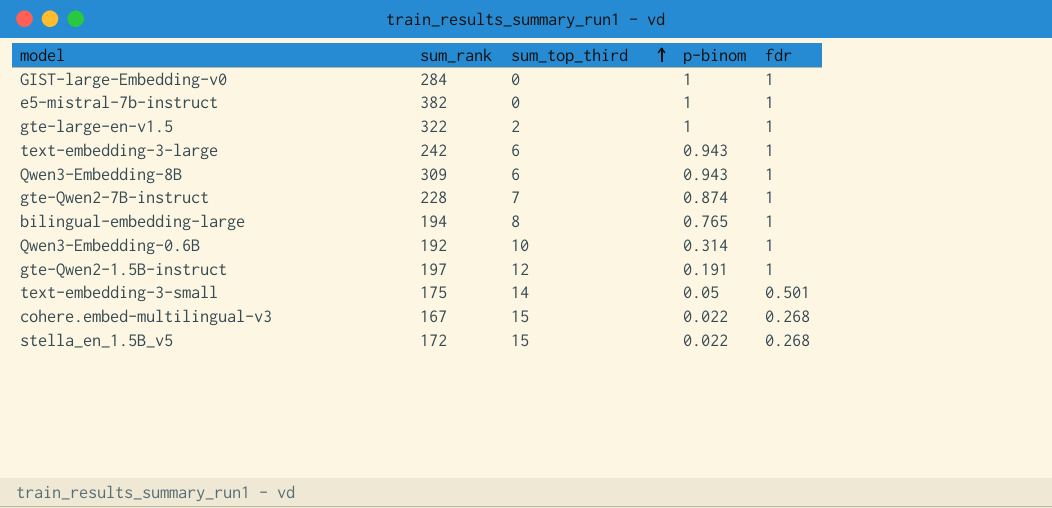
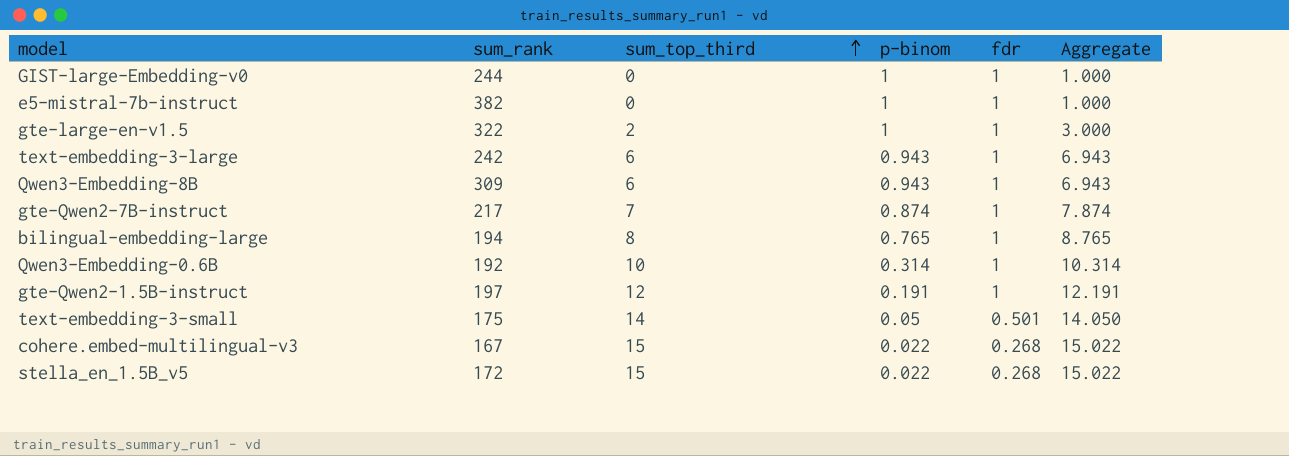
column Aggregate | formula: none -> [sum_top_third] + [p-binom]
GIST-large-Embedding-v0 | sum_rank: 284 -> 244
gte-Qwen2-7B-instruct | sum_rank: 228 -> 217

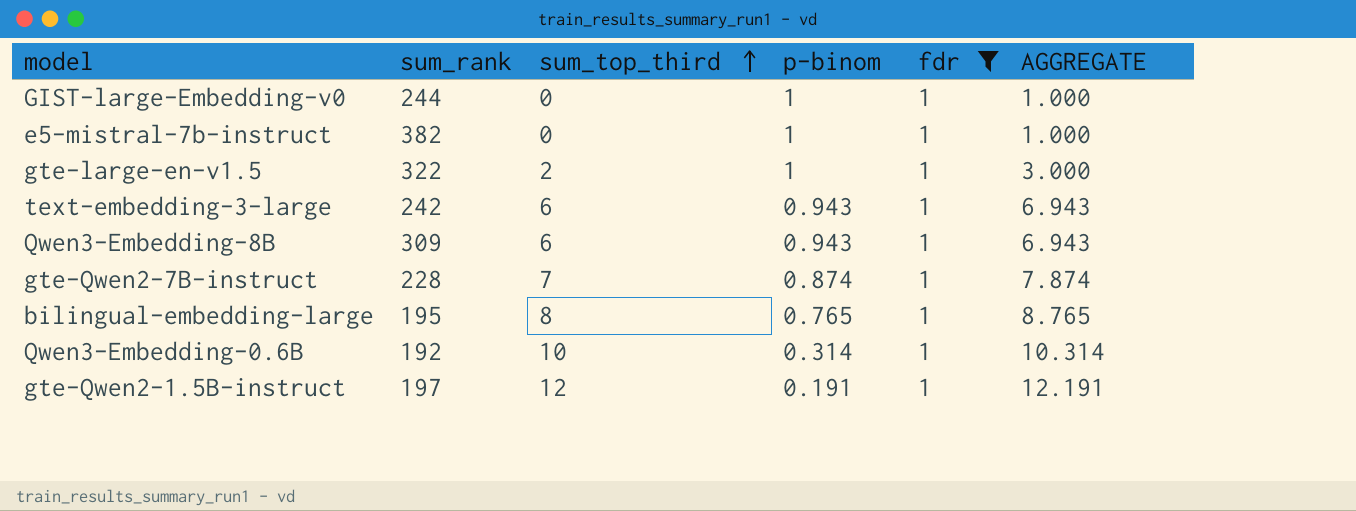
filter: none -> fdr = 1
column name: Aggregate -> AGGREGATE
gte-Qwen2-7B-instruct | sum_rank: 217 -> 228
bilingual-embedding-large | sum_rank: 194 -> 195

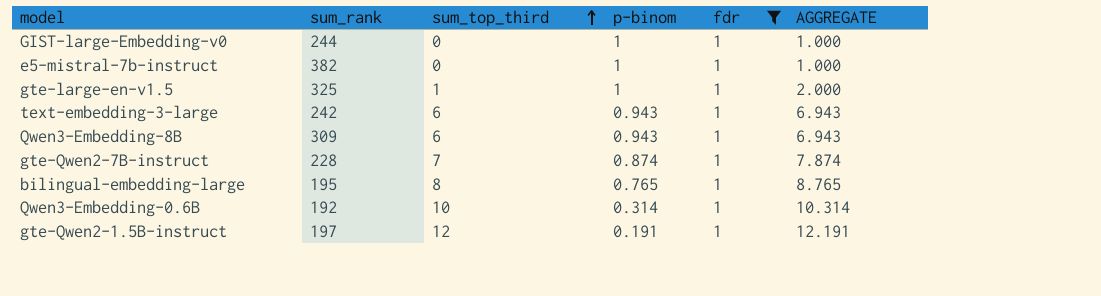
gte-large-en-v1.5 | sum_rank: 322 -> 325
gte-large-en-v1.5 | sum_top_third: 2 -> 1
gte-large-en-v1.5 | AGGREGATE: 3.000 -> 2.000

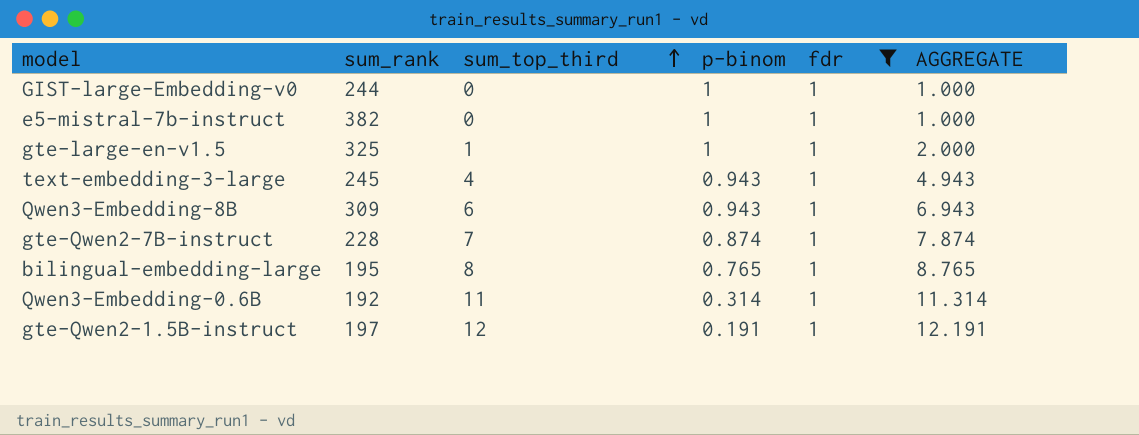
text-embedding-3-large | sum_rank: 242 -> 245
text-embedding-3-large | sum_top_third: 6 -> 4
text-embedding-3-large | AGGREGATE: 6.943 -> 4.943
Qwen3-Embedding-0.6B | sum_top_third: 10 -> 11
Qwen3-Embedding-0.6B | AGGREGATE: 10.314 -> 11.314

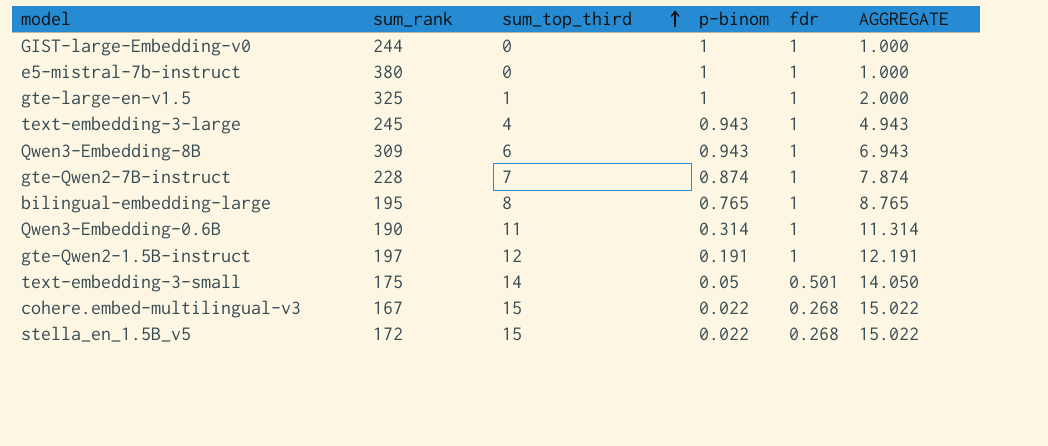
filter: fdr = 1 -> none
e5-mistral-7b-instruct | sum_rank: 382 -> 380
Qwen3-Embedding-0.6B | sum_rank: 192 -> 190

